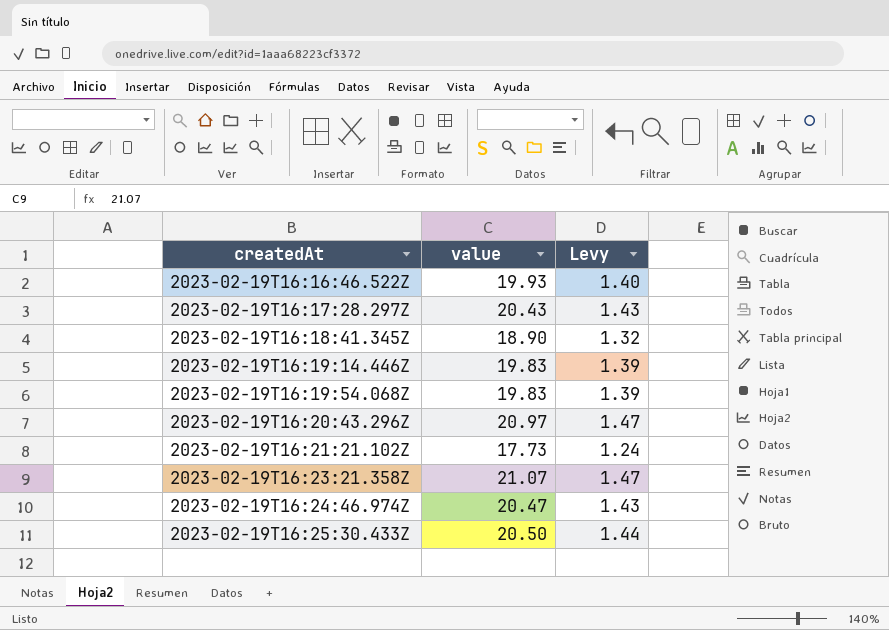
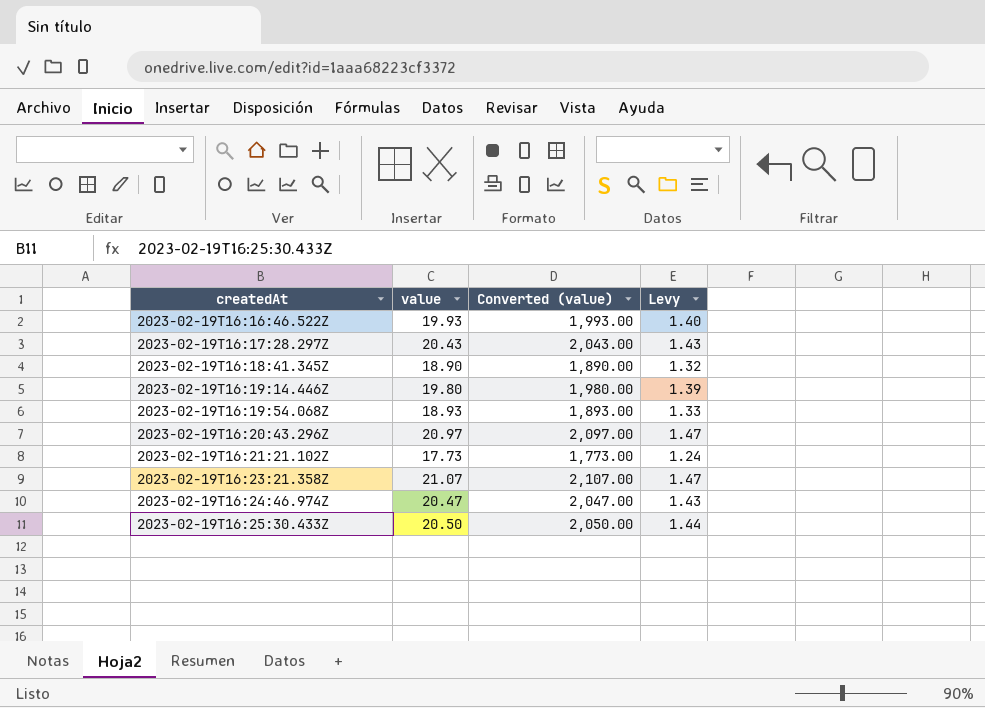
column Converted (value) | formula: none -> [value] * 100
2023-02-19T16:19:14.446Z | value: 19.83 -> 19.80
2023-02-19T16:19:54.068Z | value: 19.83 -> 18.93
2023-02-19T16:19:54.068Z | Levy: 1.39 -> 1.33

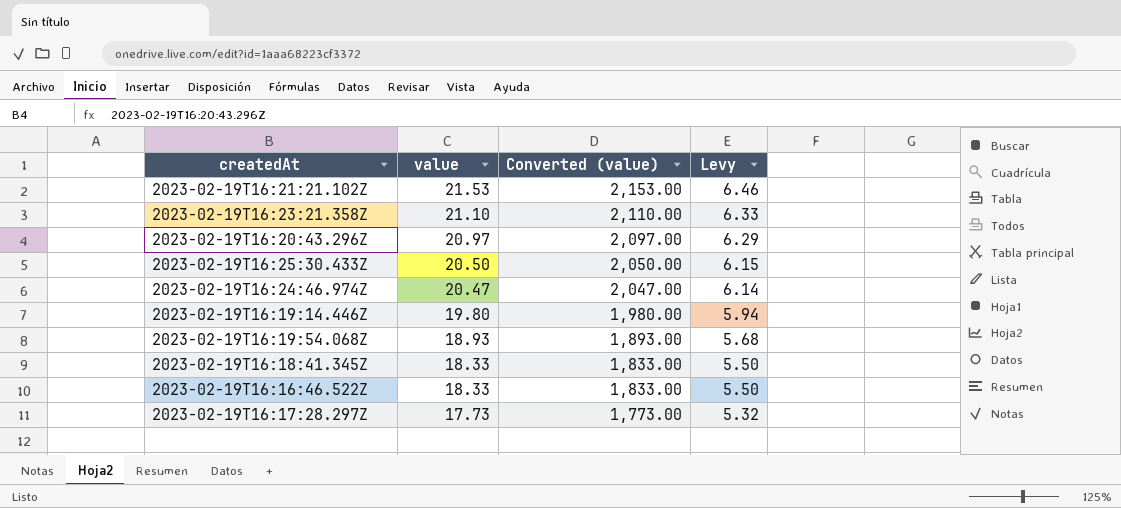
row order: createdAt ascending -> value descending
column Levy | formula: [value] * 0.07 -> [value] * 0.3
2023-02-19T16:21:21.102Z | value: 17.73 -> 21.53
2023-02-19T16:21:21.102Z | Converted (value): 1,773.00 -> 2,153.00
2023-02-19T16:23:21.358Z | value: 21.07 -> 21.10
2023-02-19T16:23:21.358Z | Converted (value): 2,107.00 -> 2,110.00
2023-02-19T16:18:41.345Z | value: 18.90 -> 18.33
2023-02-19T16:18:41.345Z | Converted (value): 1,890.00 -> 1,833.00
2023-02-19T16:16:46.522Z | value: 19.93 -> 18.33
2023-02-19T16:16:46.522Z | Converted (value): 1,993.00 -> 1,833.00
2023-02-19T16:17:28.297Z | value: 20.43 -> 17.73
2023-02-19T16:17:28.297Z | Converted (value): 2,043.00 -> 1,773.00

